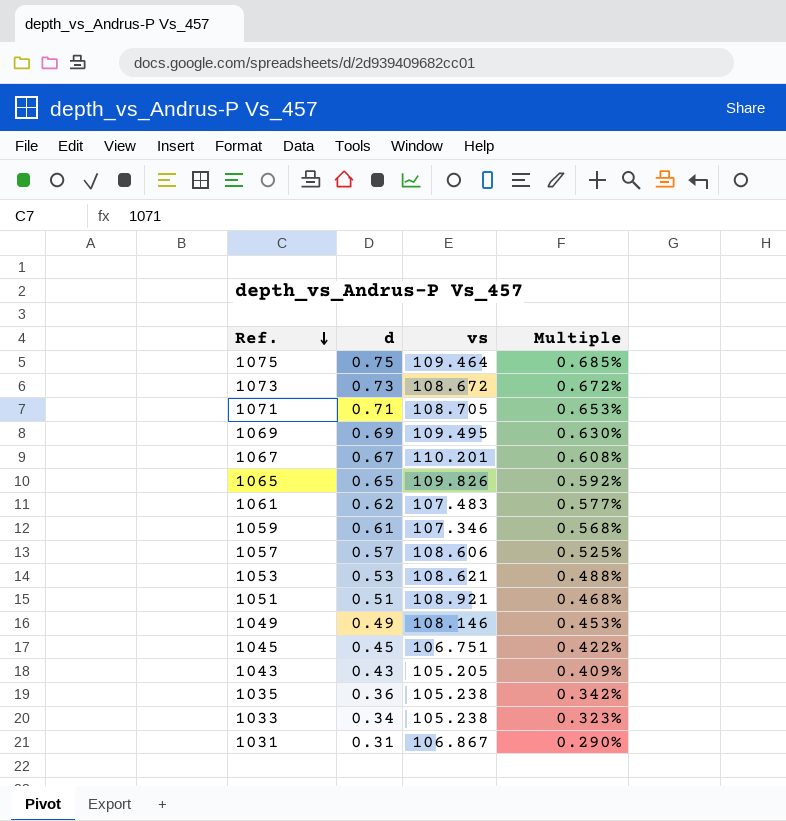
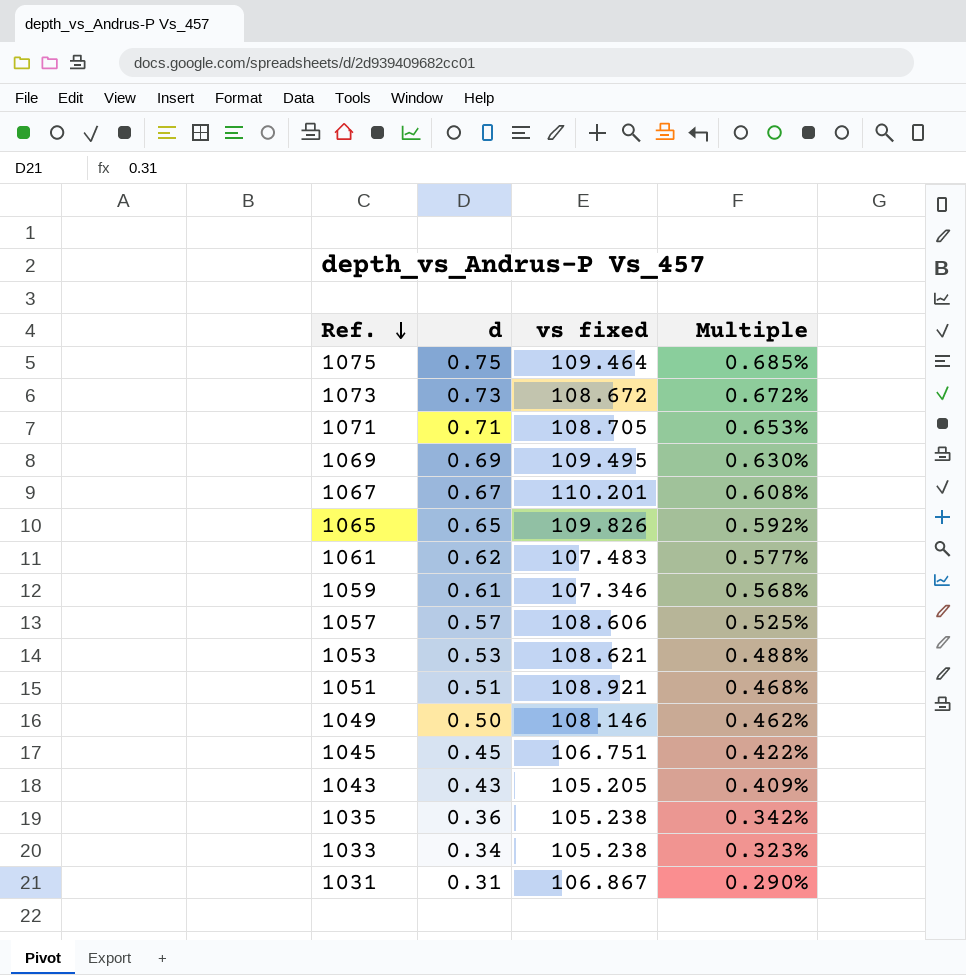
column name: vs -> vs fixed
1049 | d: 0.49 -> 0.50
1049 | Multiple: 0.453% -> 0.462%

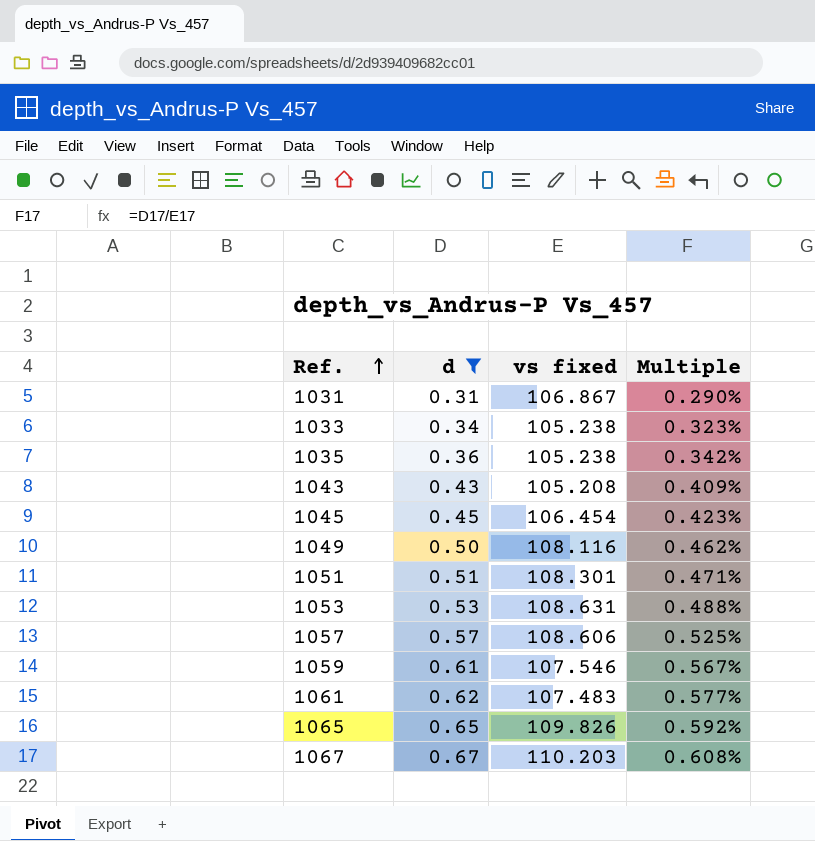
filter: none -> d <= 0.67
row order: Ref. descending -> Ref. ascending
1043 | vs fixed: 105.205 -> 105.208
1045 | vs fixed: 106.751 -> 106.454
1045 | Multiple: 0.422% -> 0.423%
1049 | vs fixed: 108.146 -> 108.116
1051 | vs fixed: 108.921 -> 108.301
1051 | Multiple: 0.468% -> 0.471%
1053 | vs fixed: 108.621 -> 108.631
1059 | vs fixed: 107.346 -> 107.546
1059 | Multiple: 0.568% -> 0.567%
1067 | vs fixed: 110.201 -> 110.203

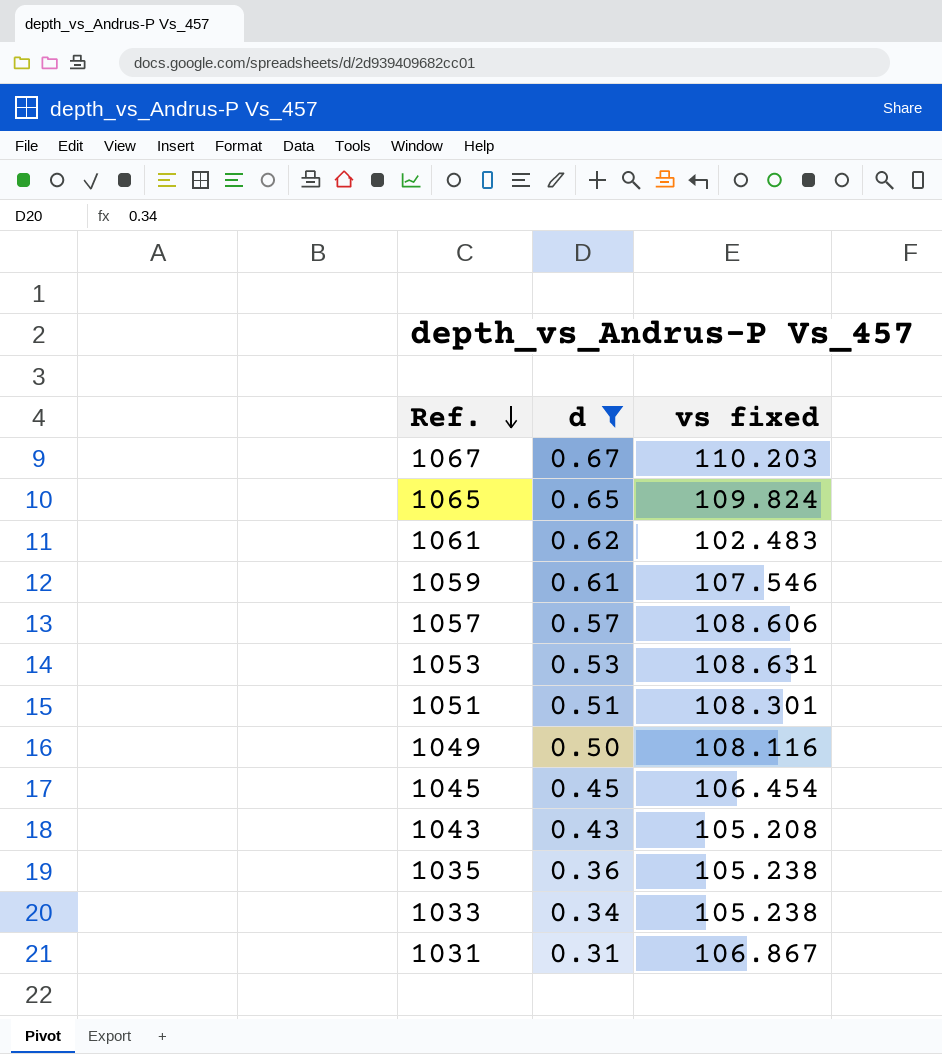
row order: Ref. ascending -> Ref. descending
column Multiple | formula: [d] / [vs fixed] -> none
1065 | vs fixed: 109.826 -> 109.824
1061 | vs fixed: 107.483 -> 102.483

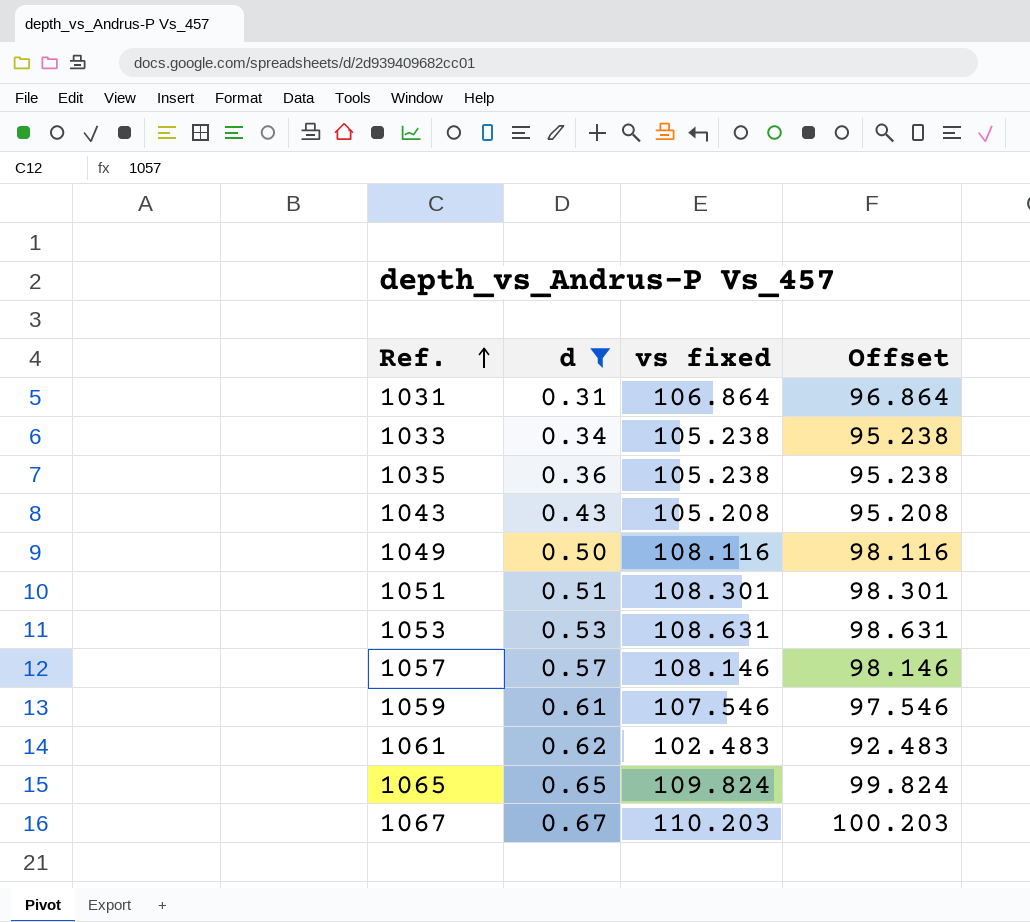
row order: Ref. descending -> Ref. ascending
column Offset | formula: none -> [vs fixed] - 10
row 1045: 0.45 | 106.454 -> none
1031 | vs fixed: 106.867 -> 106.864
1057 | vs fixed: 108.606 -> 108.146

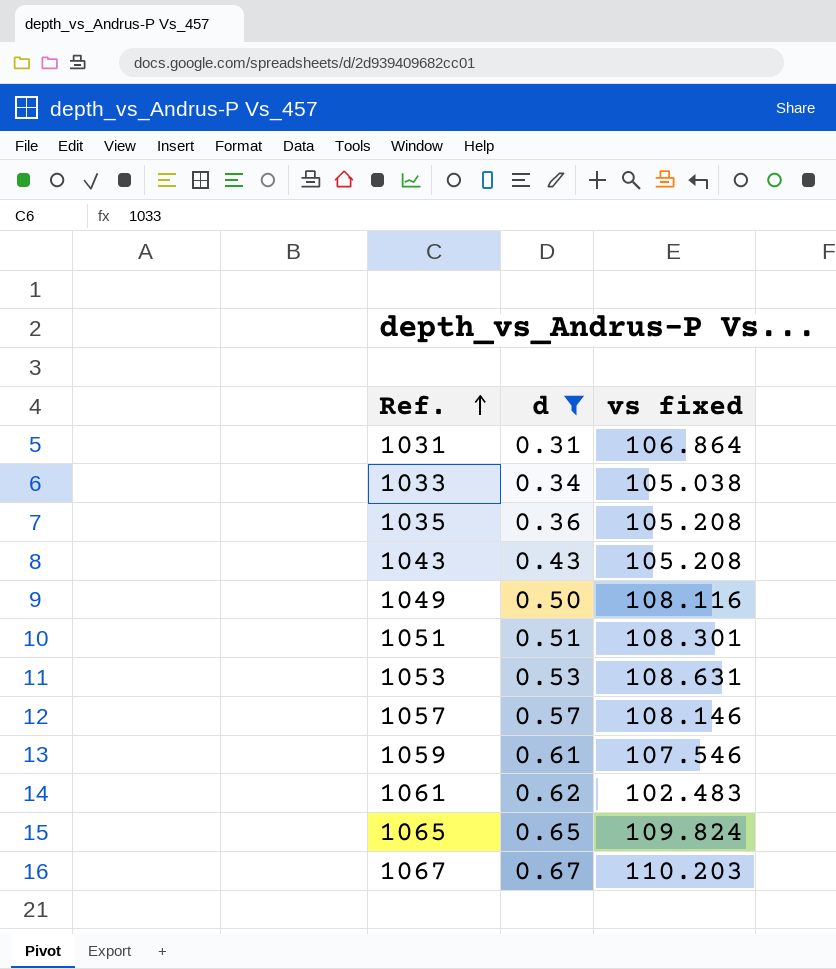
column Offset | formula: [vs fixed] - 10 -> none
1033 | vs fixed: 105.238 -> 105.038
1035 | vs fixed: 105.238 -> 105.208

